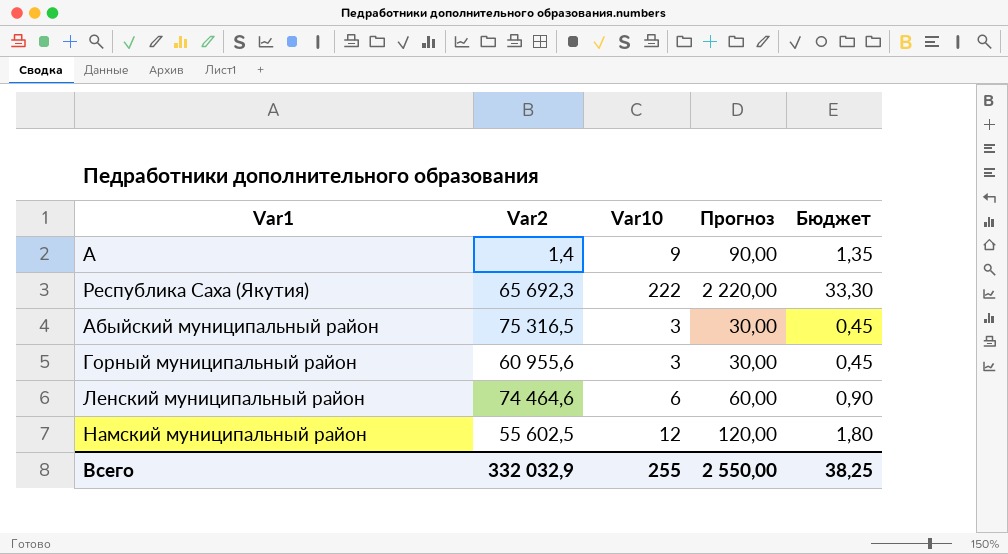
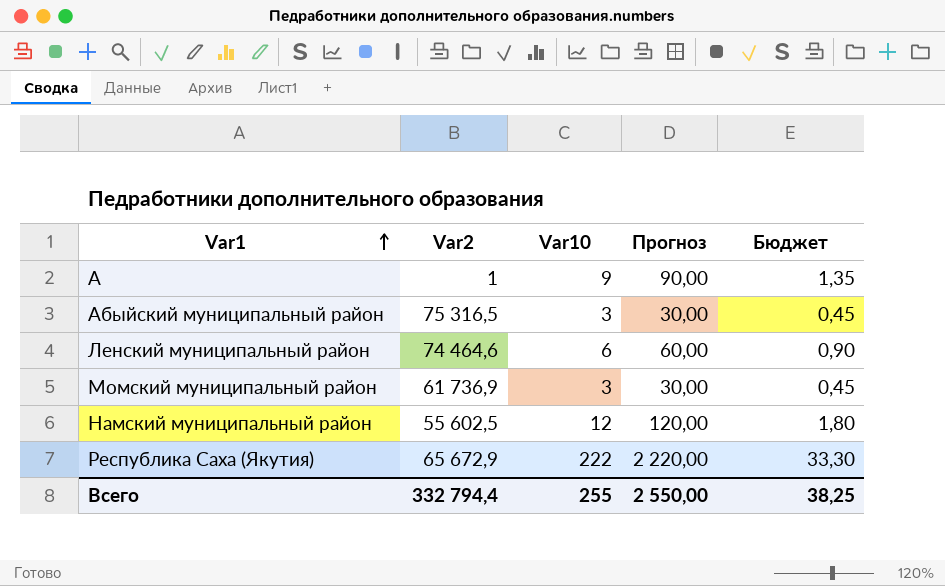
row order: none -> Var1 ascending
row Горный муниципальный район: 60 955,6 | 3 | 30,00 | 0,45 -> none
А | Var2: 1,4 -> 1
row Момский муниципальный район: none -> 61 736,9 | 3 | 30,00 | 0,45
Республика Саха (Якутия) | Var2: 65 692,3 -> 65 672,9
Всего | Var2: 332 032,9 -> 332 794,4

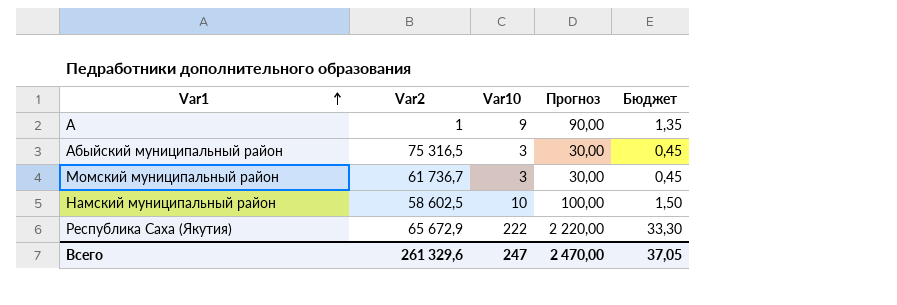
row Ленский муниципальный район: 74 464,6 | 6 | 60,00 | 0,90 -> none
Момский муниципальный район | Var2: 61 736,9 -> 61 736,7
Намский муниципальный район | Var2: 55 602,5 -> 58 602,5
Намский муниципальный район | Var10: 12 -> 10
Намский муниципальный район | Прогноз: 120,00 -> 100,00
Намский муниципальный район | Бюджет: 1,80 -> 1,50
Всего | Var2: 332 794,4 -> 261 329,6
Всего | Var10: 255 -> 247
Всего | Прогноз: 2 550,00 -> 2 470,00
Всего | Бюджет: 38,25 -> 37,05

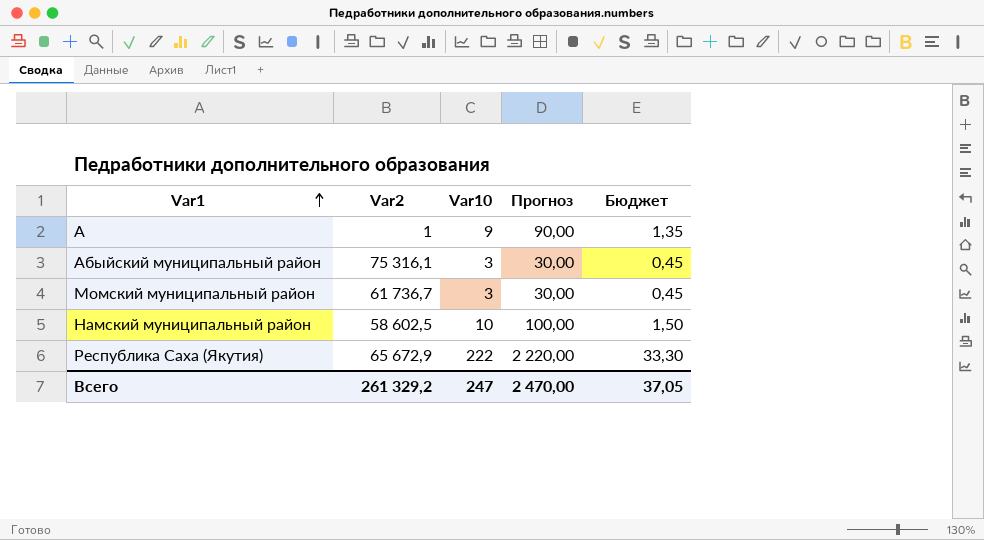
Абыйский муниципальный район | Var2: 75 316,5 -> 75 316,1
Всего | Var2: 261 329,6 -> 261 329,2

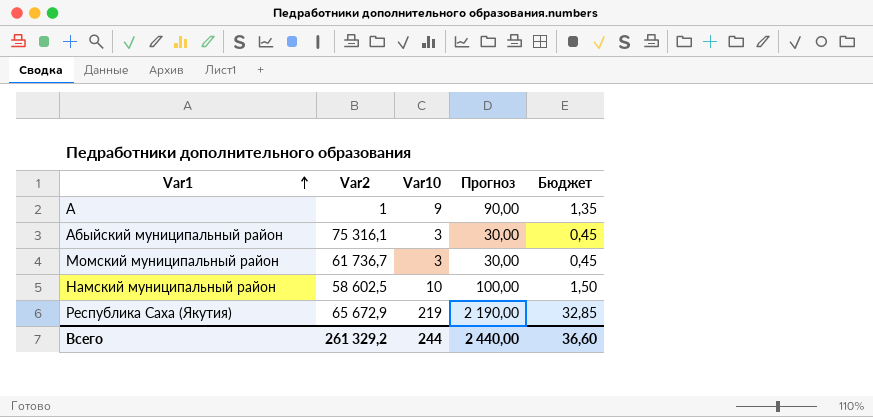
Республика Саха (Якутия) | Var10: 222 -> 219
Республика Саха (Якутия) | Прогноз: 2 220,00 -> 2 190,00
Республика Саха (Якутия) | Бюджет: 33,30 -> 32,85
Всего | Var10: 247 -> 244
Всего | Прогноз: 2 470,00 -> 2 440,00
Всего | Бюджет: 37,05 -> 36,60

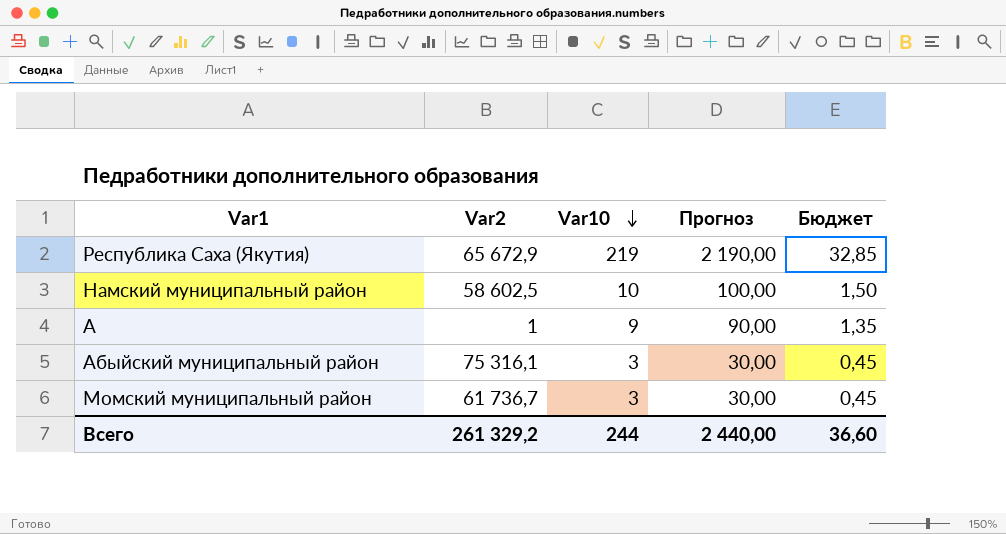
row order: Var1 ascending -> Var10 descending

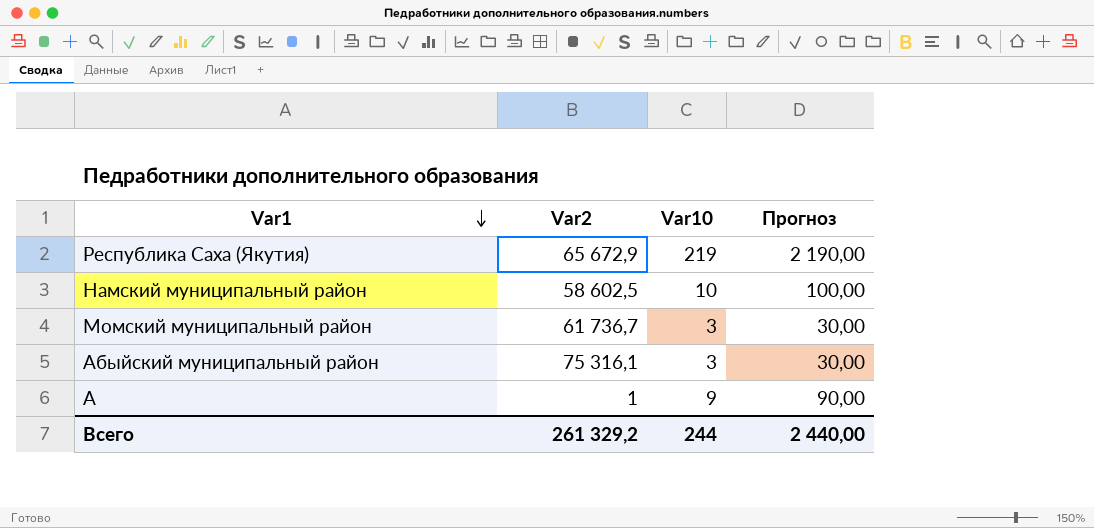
row order: Var10 descending -> Var1 descending
column Бюджет | formula: [Var10] * 0,15 -> none

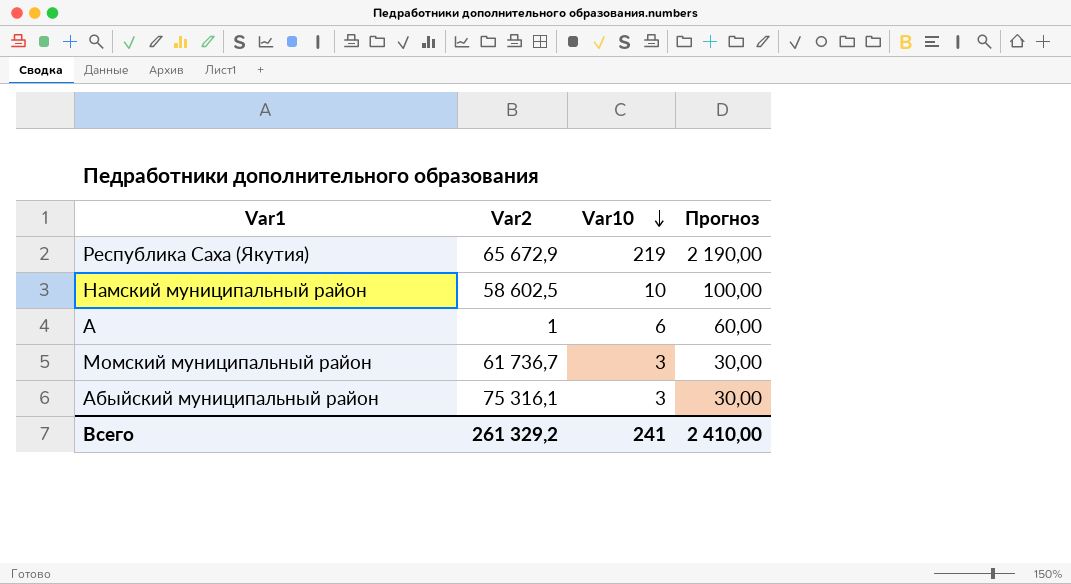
row order: Var1 descending -> Var10 descending
А | Var10: 9 -> 6
А | Прогноз: 90,00 -> 60,00
Всего | Var10: 244 -> 241
Всего | Прогноз: 2 440,00 -> 2 410,00

